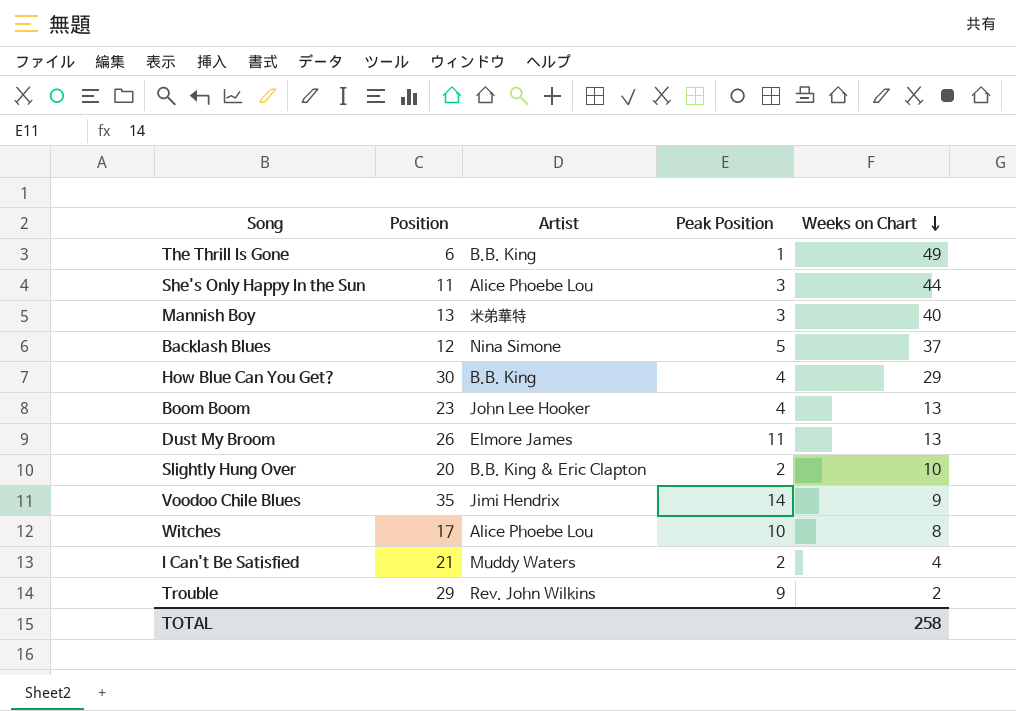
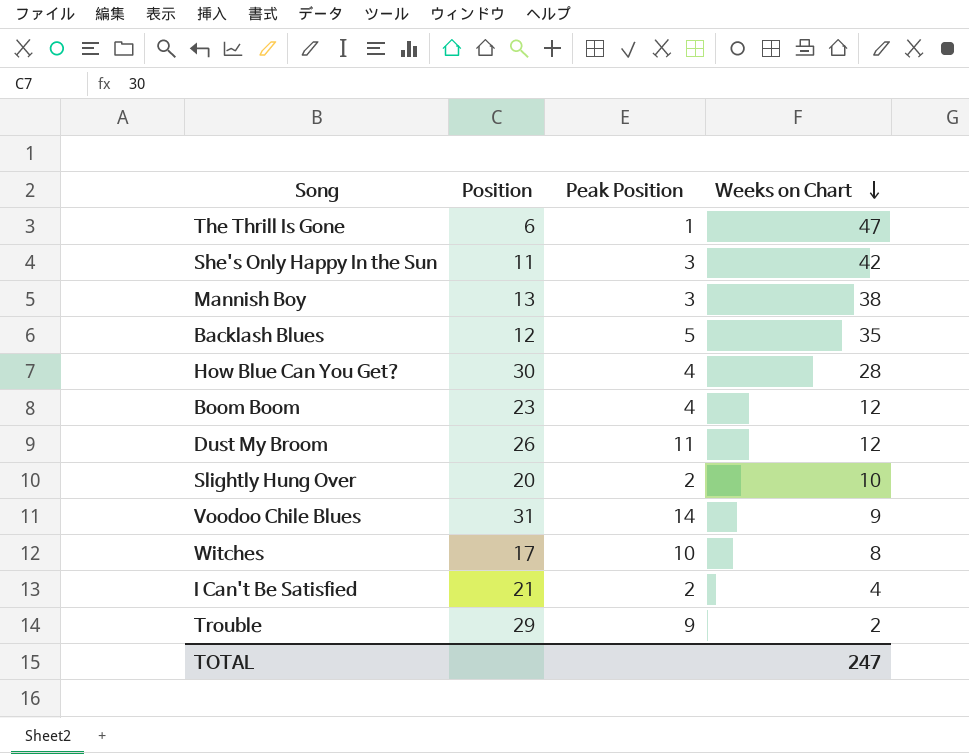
column Artist | position: 3 -> none
The Thrill Is Gone | Weeks on Chart: 49 -> 47
She's Only Happy In the Sun | Weeks on Chart: 44 -> 42
Mannish Boy | Weeks on Chart: 40 -> 38
Backlash Blues | Weeks on Chart: 37 -> 35
How Blue Can You Get? | Weeks on Chart: 29 -> 28
Boom Boom | Weeks on Chart: 13 -> 12
Dust My Broom | Weeks on Chart: 13 -> 12
Voodoo Chile Blues | Position: 35 -> 31
TOTAL | Weeks on Chart: 258 -> 247

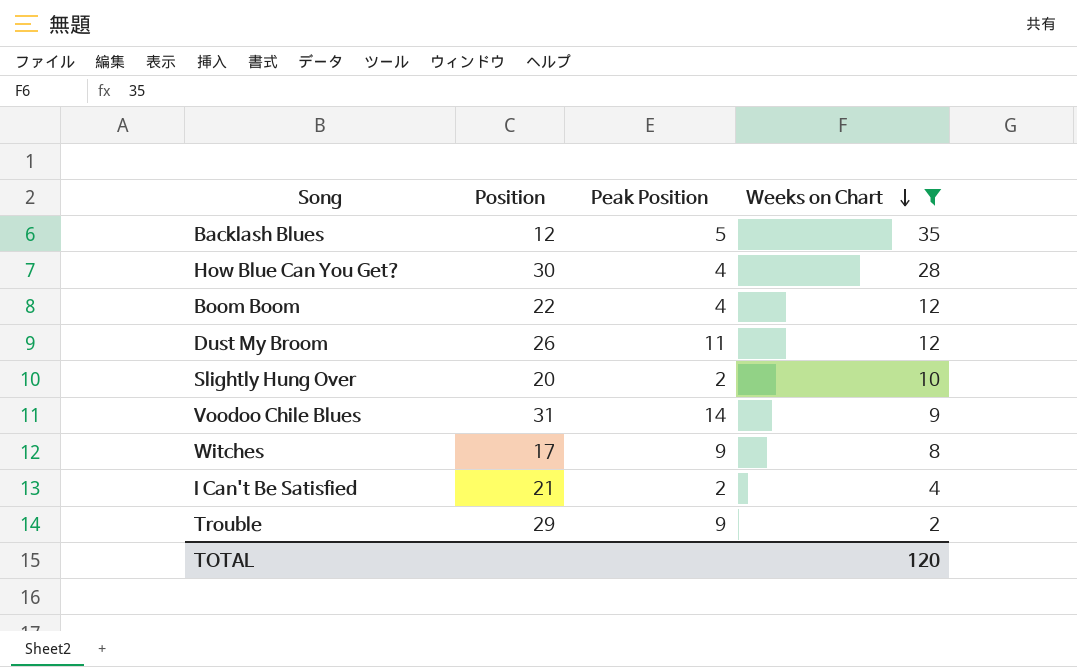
filter: none -> Weeks on Chart <= 35
Boom Boom | Position: 23 -> 22
Witches | Peak Position: 10 -> 9
TOTAL | Weeks on Chart: 247 -> 120

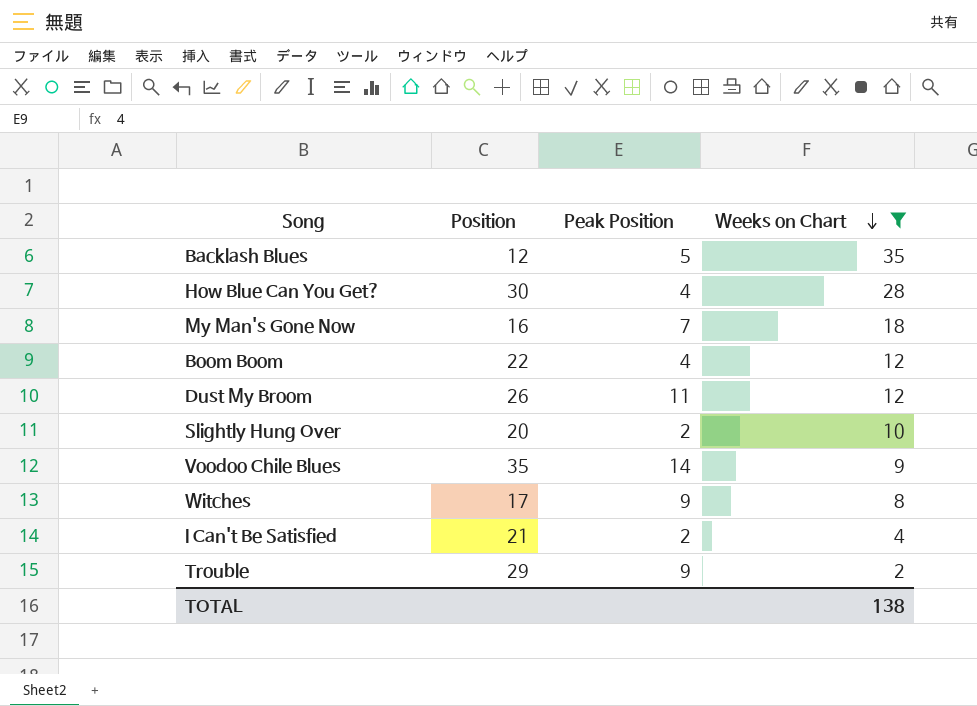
row My Man's Gone Now: none -> 16 | 7 | 18
Voodoo Chile Blues | Position: 31 -> 35
TOTAL | Weeks on Chart: 120 -> 138

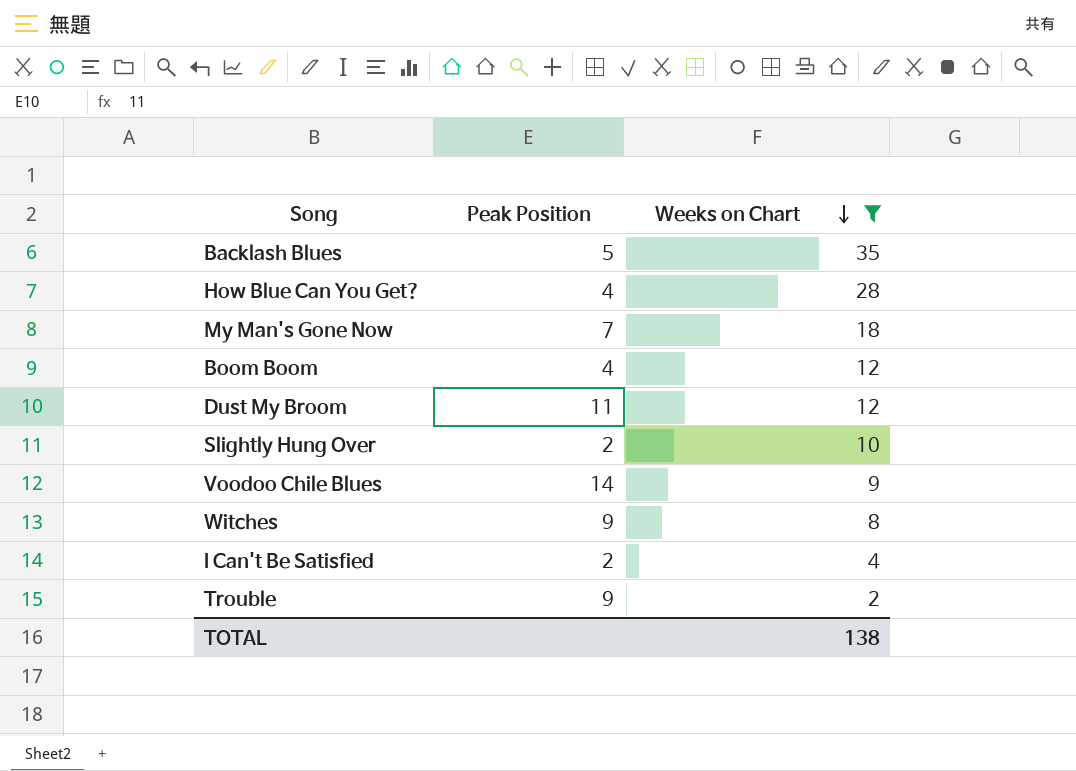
column Position | position: 2 -> none

